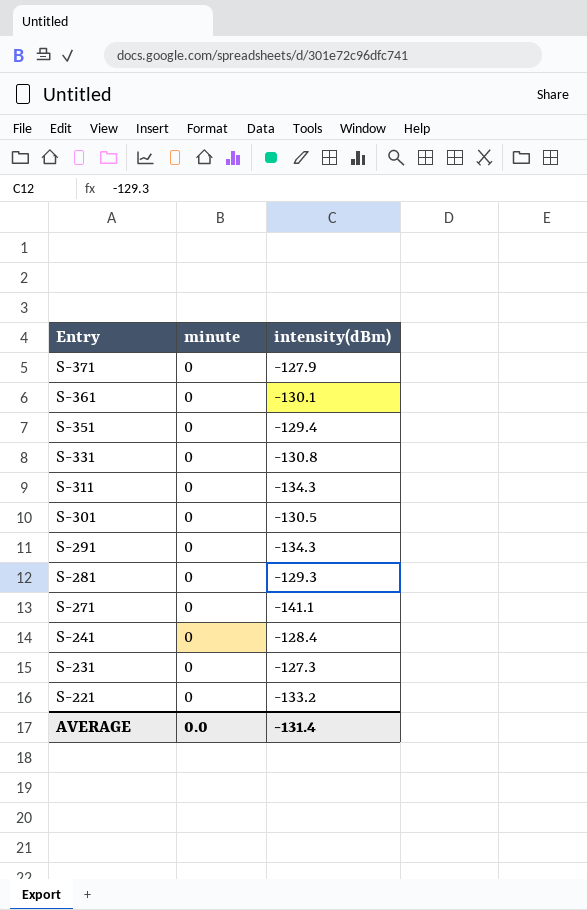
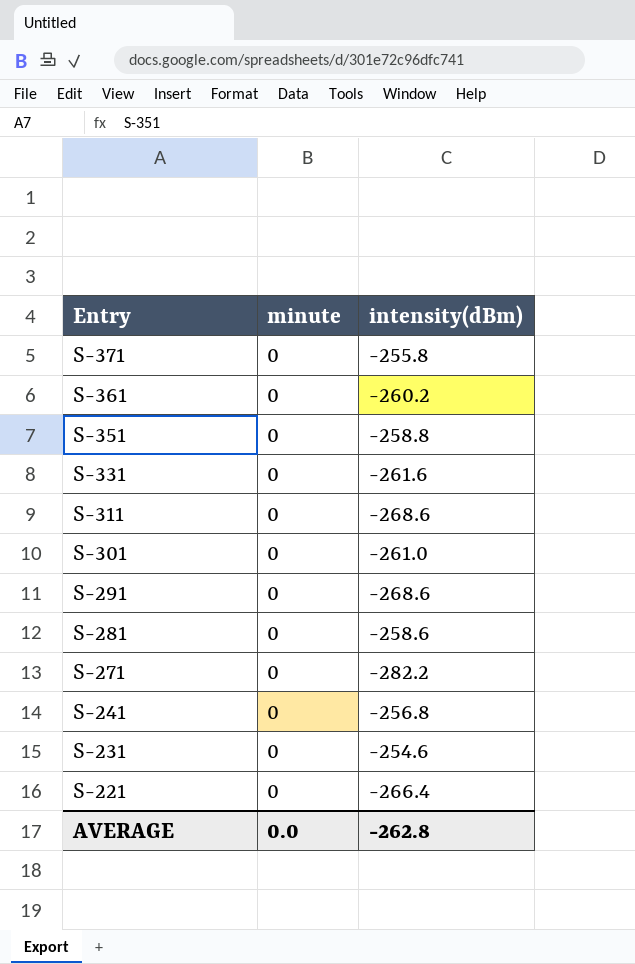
S-371 | intensity(dBm): -127.9 -> -255.8
S-361 | intensity(dBm): -130.1 -> -260.2
S-351 | intensity(dBm): -129.4 -> -258.8
S-331 | intensity(dBm): -130.8 -> -261.6
S-311 | intensity(dBm): -134.3 -> -268.6
S-301 | intensity(dBm): -130.5 -> -261.0
S-291 | intensity(dBm): -134.3 -> -268.6
S-281 | intensity(dBm): -129.3 -> -258.6
S-271 | intensity(dBm): -141.1 -> -282.2
S-241 | intensity(dBm): -128.4 -> -256.8
S-231 | intensity(dBm): -127.3 -> -254.6
S-221 | intensity(dBm): -133.2 -> -266.4
AVERAGE | intensity(dBm): -131.4 -> -262.8

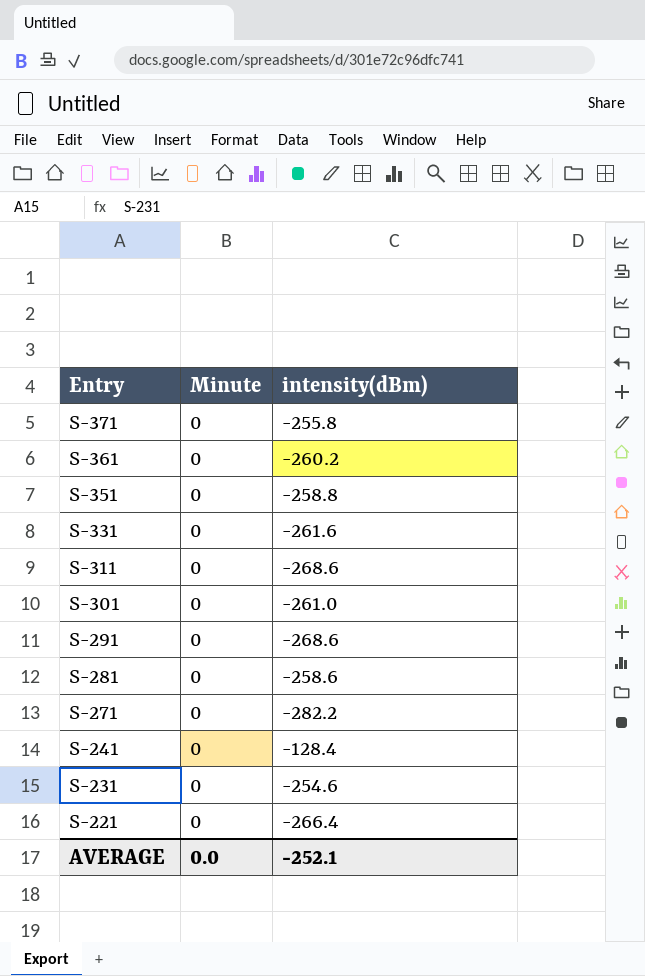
column name: minute -> Minute
S-241 | intensity(dBm): -256.8 -> -128.4
AVERAGE | intensity(dBm): -262.8 -> -252.1

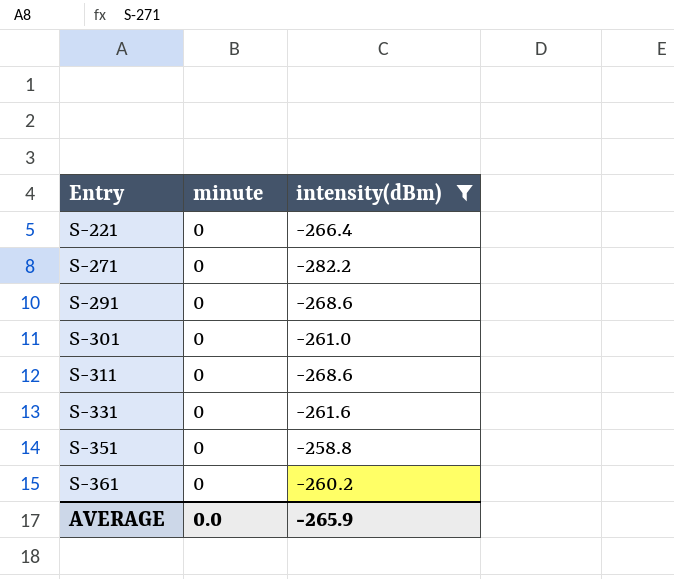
filter: none -> intensity(dBm) <= -258.8
row order: Entry descending -> Entry ascending
column name: Minute -> minute
AVERAGE | intensity(dBm): -252.1 -> -265.9

